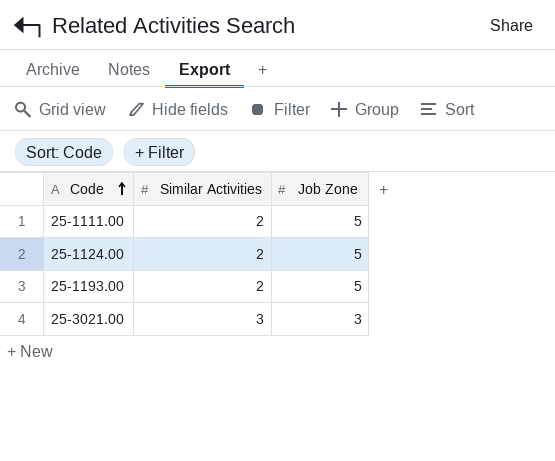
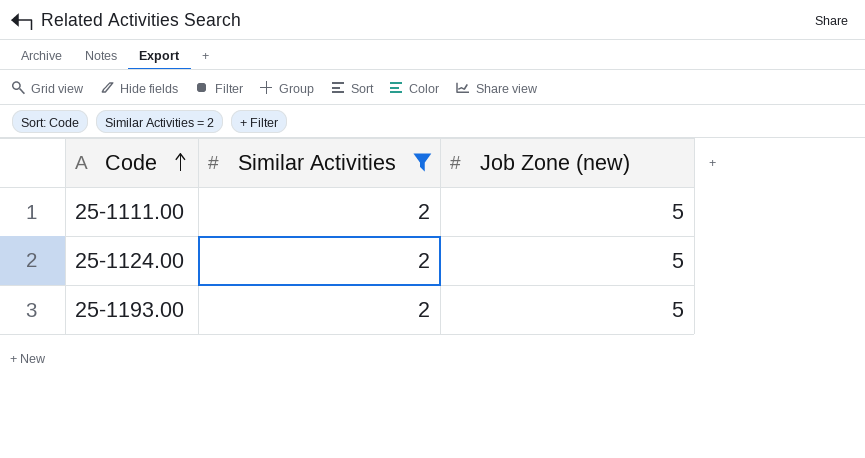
filter: none -> Similar Activities = 2
column name: Job Zone -> Job Zone (new)

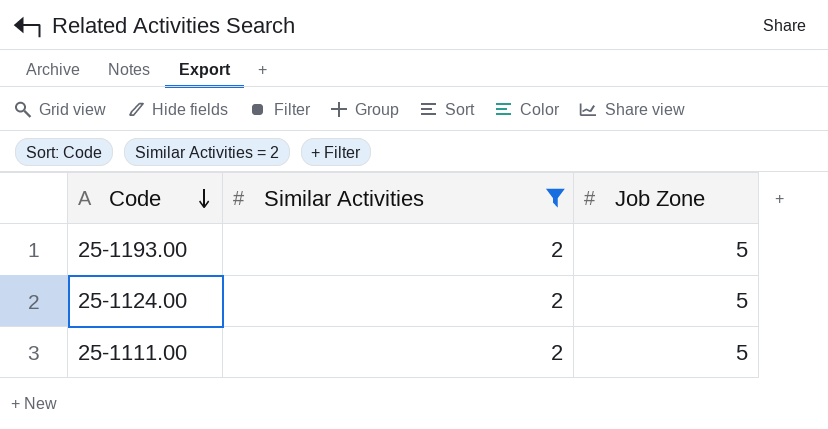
row order: Code ascending -> Code descending
column name: Job Zone (new) -> Job Zone

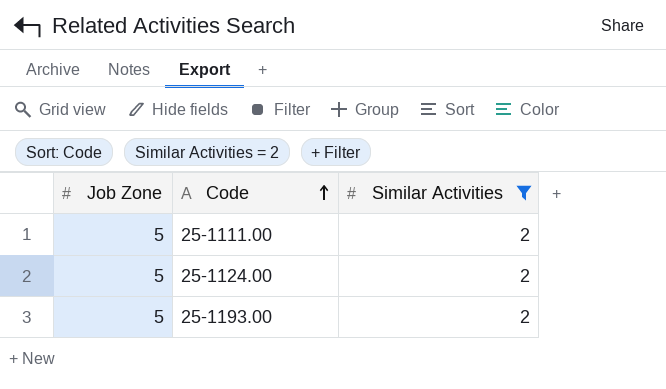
row order: Code descending -> Code ascending
column Job Zone | position: 3 -> 1

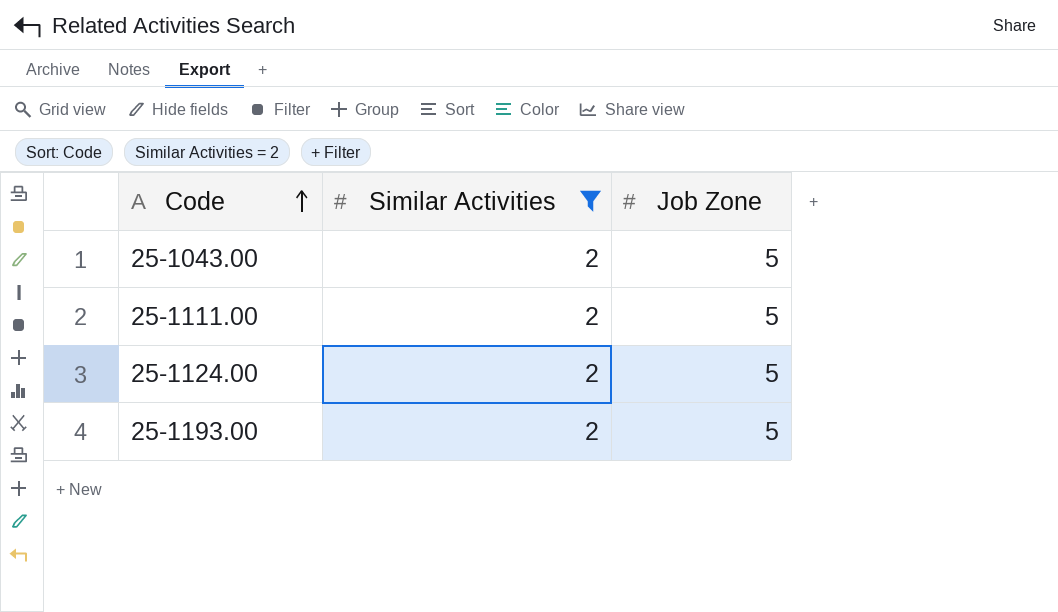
column Job Zone | position: 1 -> 3
row 25-1043.00: none -> 2 | 5

